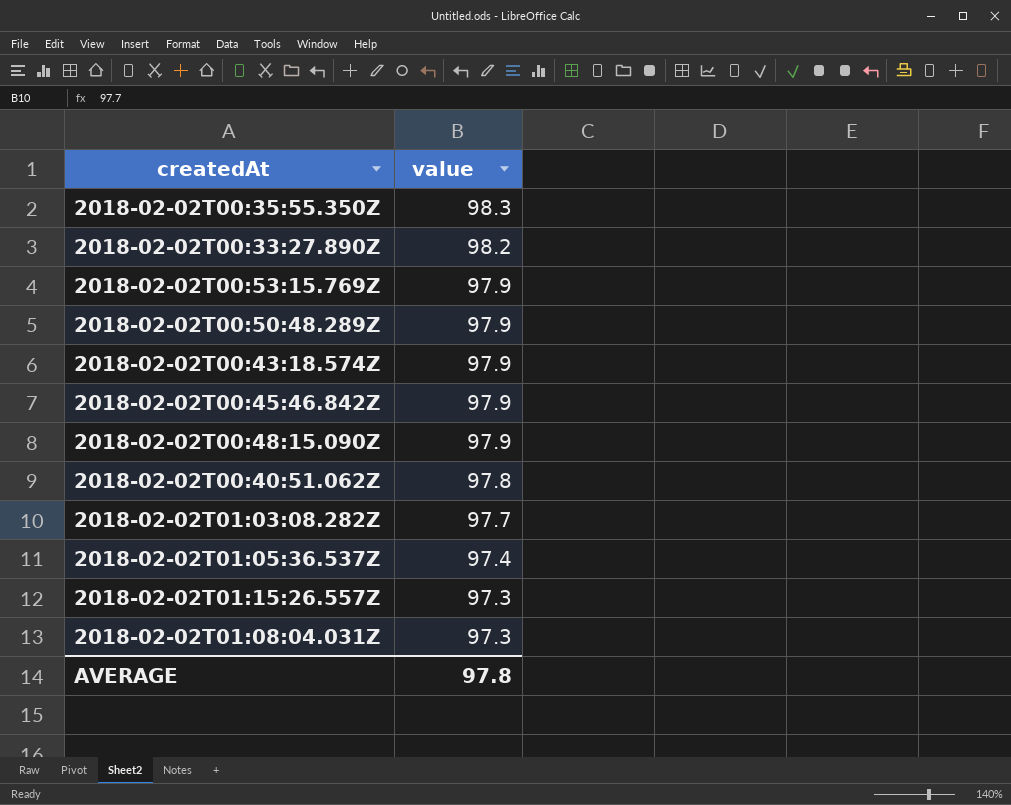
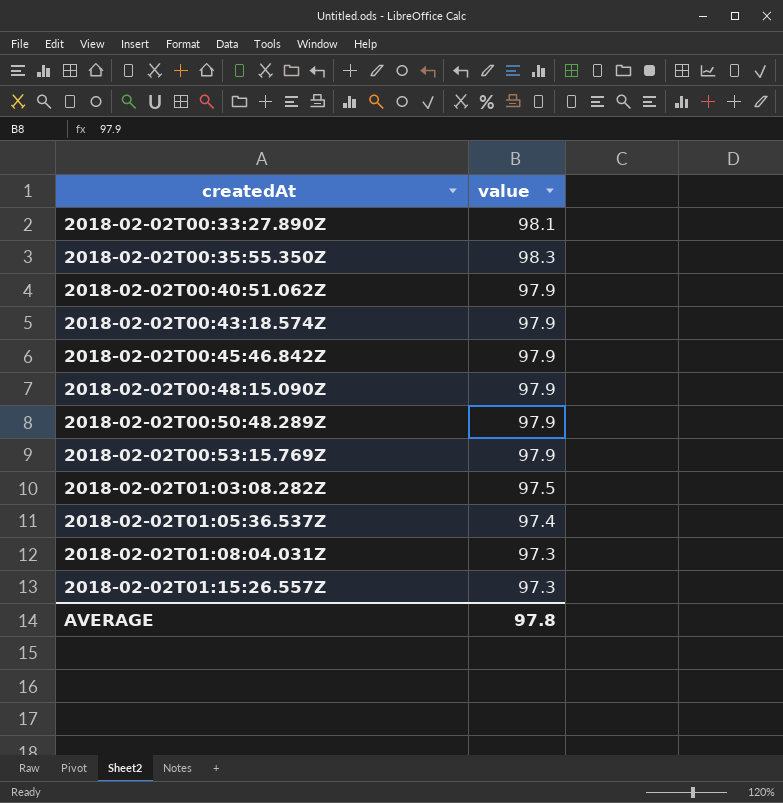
row order: value descending -> createdAt ascending
2018-02-02T00:33:27.890Z | value: 98.2 -> 98.1
2018-02-02T00:40:51.062Z | value: 97.8 -> 97.9
2018-02-02T01:03:08.282Z | value: 97.7 -> 97.5

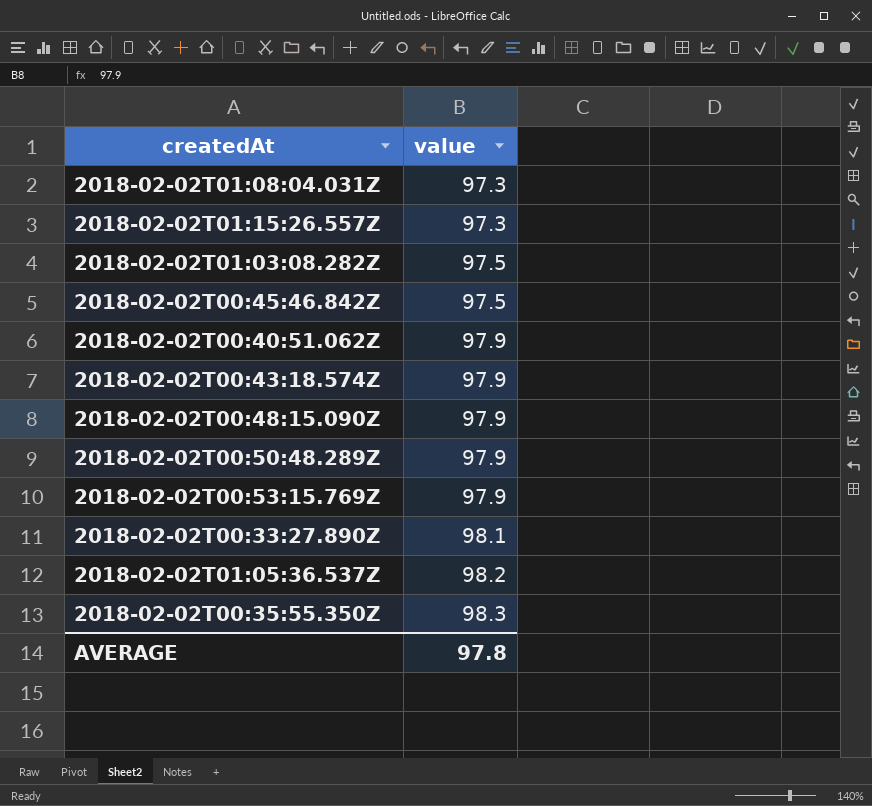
row order: createdAt ascending -> value ascending
2018-02-02T00:45:46.842Z | value: 97.9 -> 97.5
2018-02-02T01:05:36.537Z | value: 97.4 -> 98.2

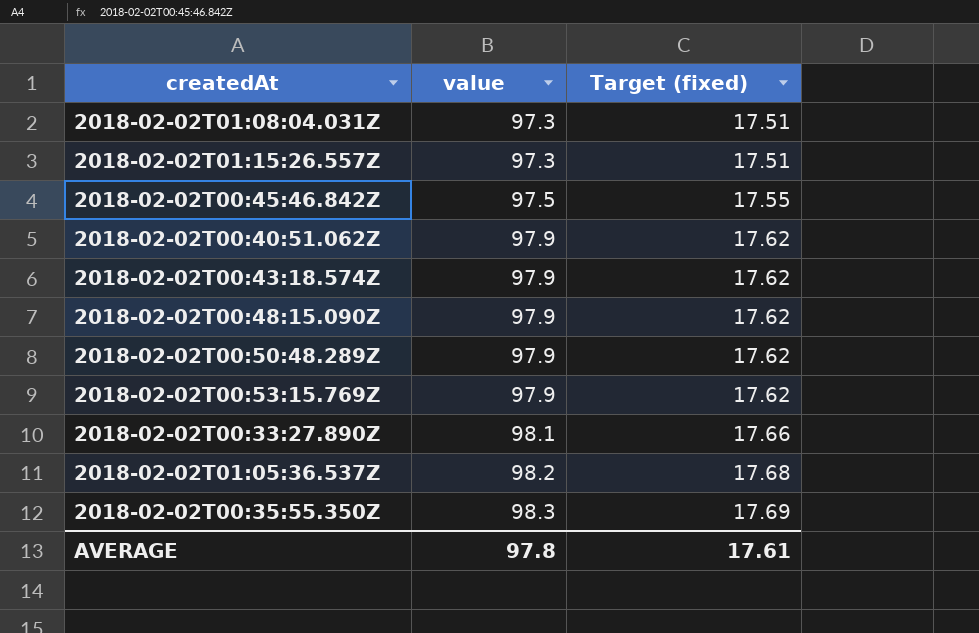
column Target (fixed) | formula: none -> [value] * 0.18
row 2018-02-02T01:03:08.282Z: 97.5 -> none

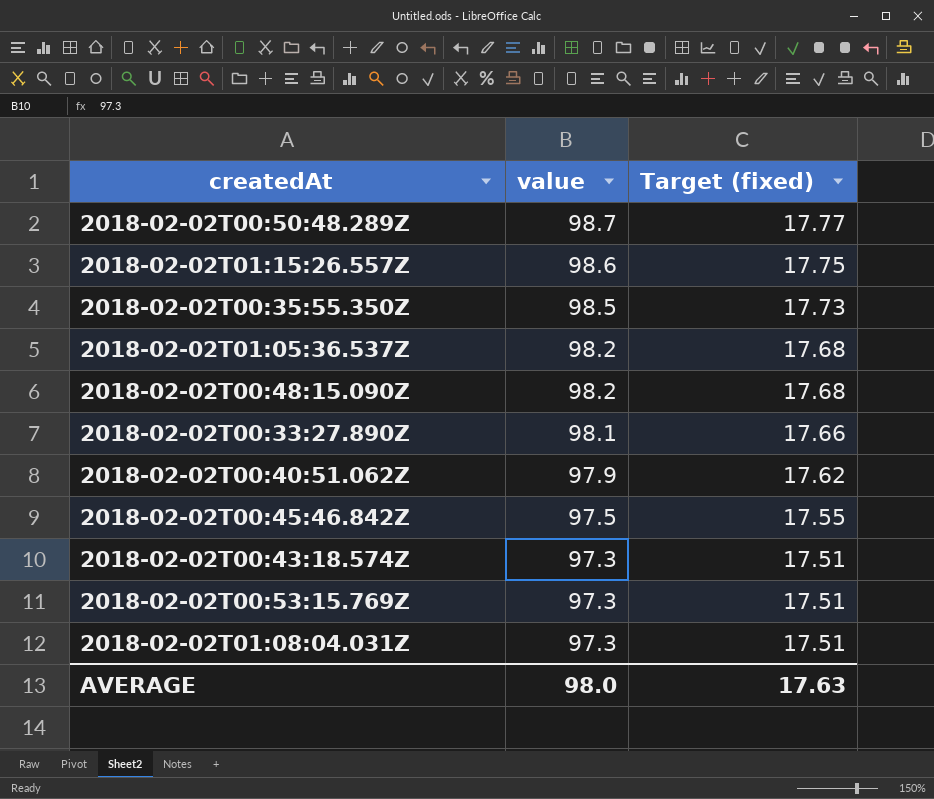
row order: value ascending -> value descending
2018-02-02T00:50:48.289Z | value: 97.9 -> 98.7
2018-02-02T00:50:48.289Z | Target (fixed): 17.62 -> 17.77
2018-02-02T01:15:26.557Z | value: 97.3 -> 98.6
2018-02-02T01:15:26.557Z | Target (fixed): 17.51 -> 17.75
2018-02-02T00:35:55.350Z | value: 98.3 -> 98.5
2018-02-02T00:35:55.350Z | Target (fixed): 17.69 -> 17.73
2018-02-02T00:48:15.090Z | value: 97.9 -> 98.2
2018-02-02T00:48:15.090Z | Target (fixed): 17.62 -> 17.68
2018-02-02T00:43:18.574Z | value: 97.9 -> 97.3
2018-02-02T00:43:18.574Z | Target (fixed): 17.62 -> 17.51
2018-02-02T00:53:15.769Z | value: 97.9 -> 97.3
2018-02-02T00:53:15.769Z | Target (fixed): 17.62 -> 17.51
AVERAGE | value: 97.8 -> 98.0
AVERAGE | Target (fixed): 17.61 -> 17.63

